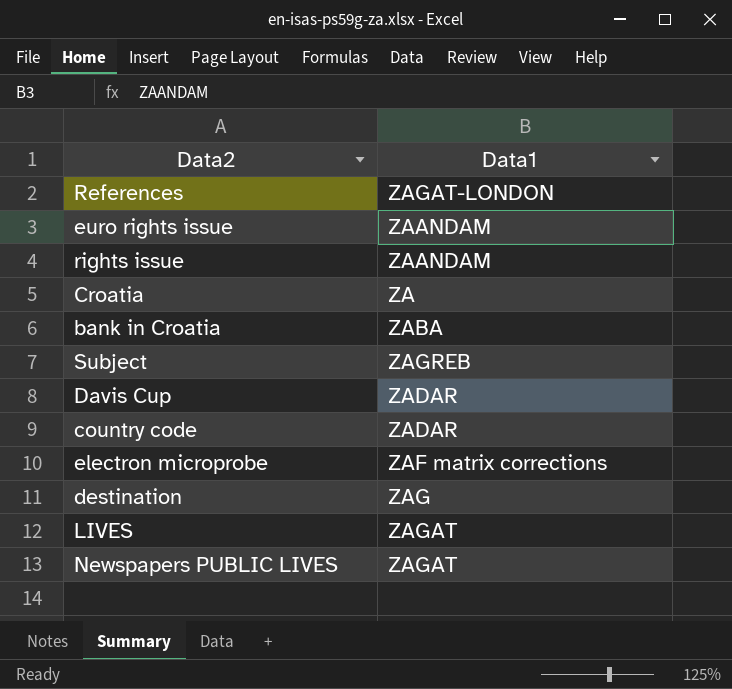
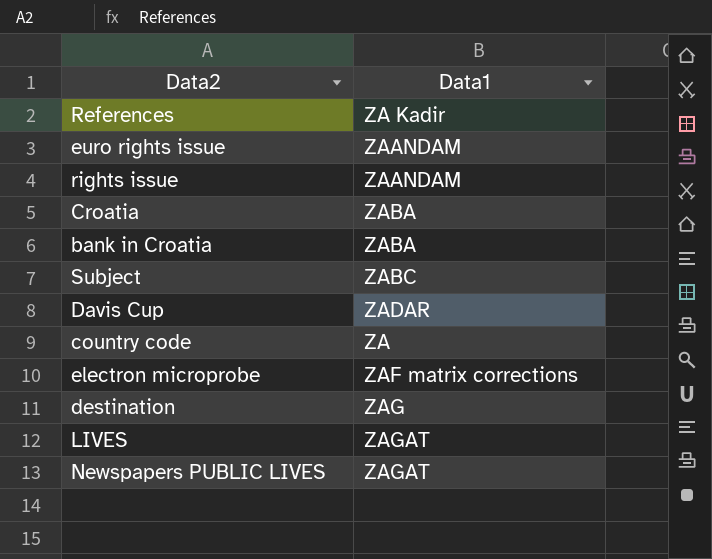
References | Data1: ZAGAT-LONDON -> ZA Kadir
Croatia | Data1: ZA -> ZABA
Subject | Data1: ZAGREB -> ZABC
country code | Data1: ZADAR -> ZA

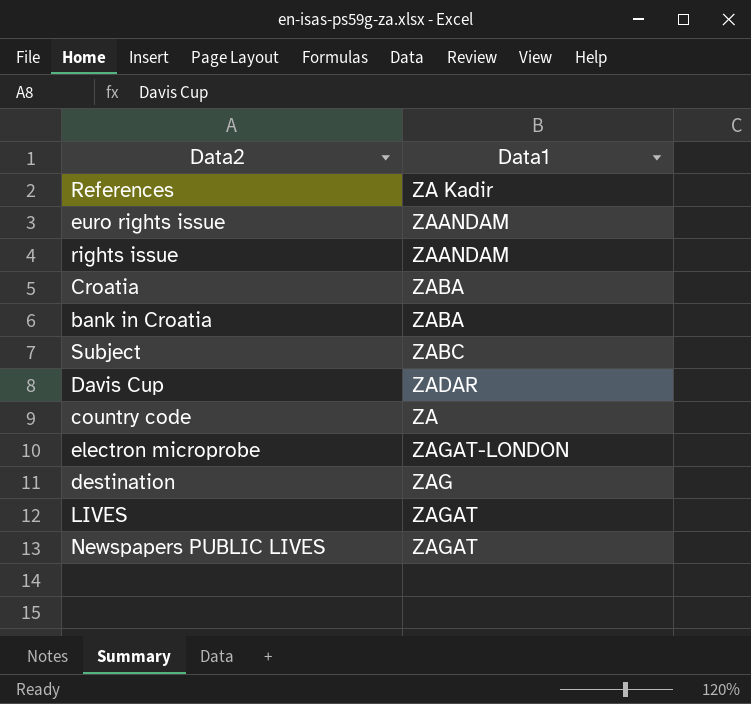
electron microprobe | Data1: ZAF matrix corrections -> ZAGAT-LONDON

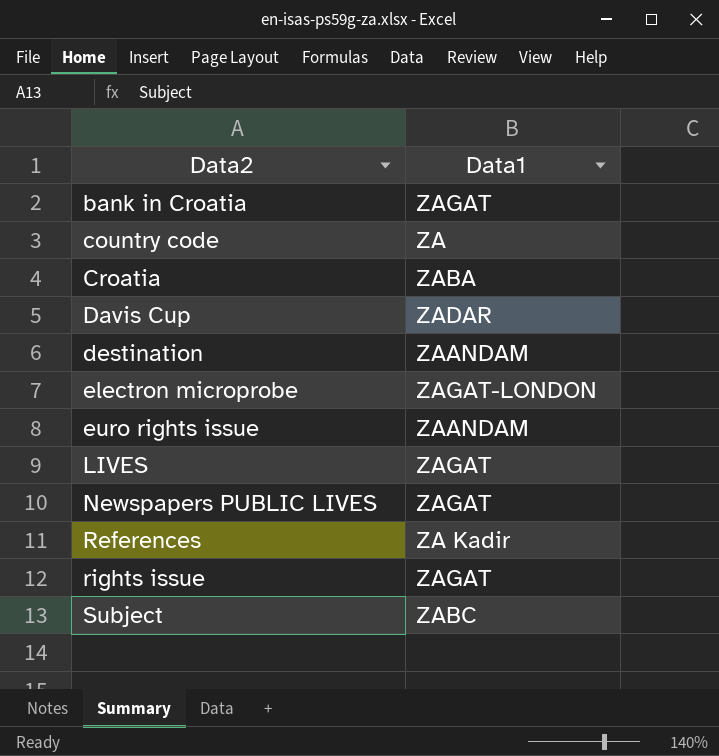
row order: none -> Data2 ascending
bank in Croatia | Data1: ZABA -> ZAGAT
destination | Data1: ZAG -> ZAANDAM
rights issue | Data1: ZAANDAM -> ZAGAT

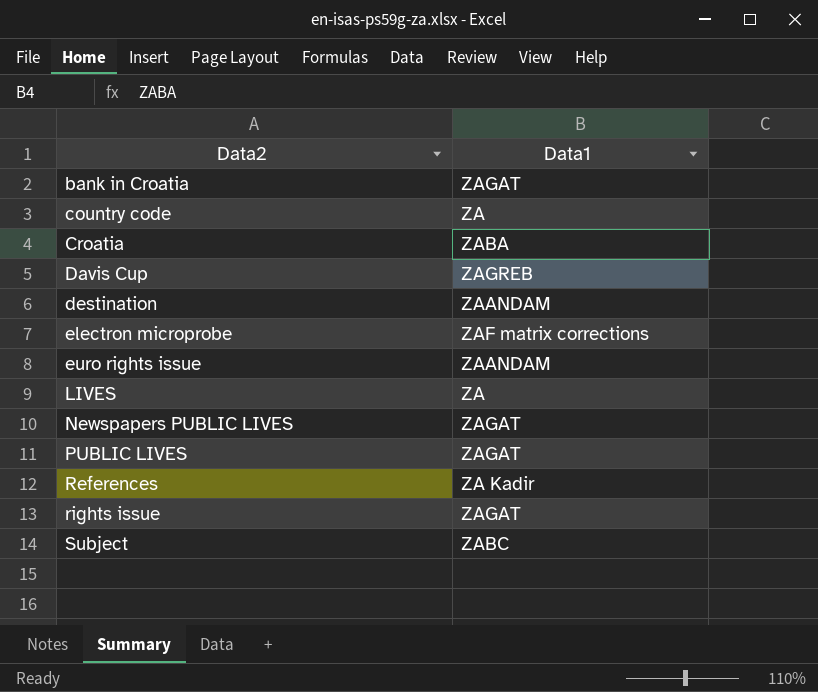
Davis Cup | Data1: ZADAR -> ZAGREB
electron microprobe | Data1: ZAGAT-LONDON -> ZAF matrix corrections
LIVES | Data1: ZAGAT -> ZA
row PUBLIC LIVES: none -> ZAGAT

